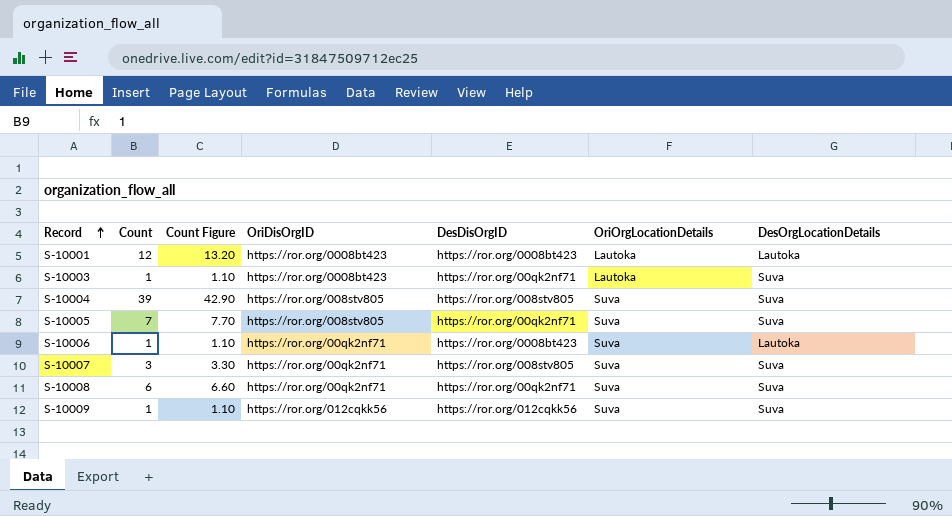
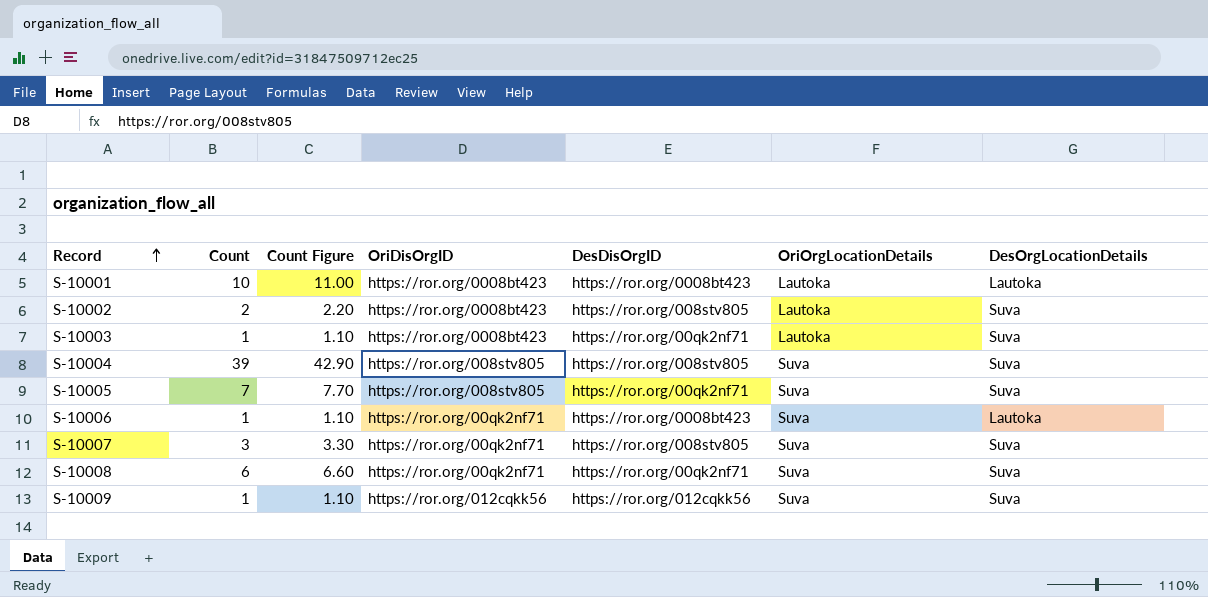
S-10001 | Count: 12 -> 10
S-10001 | Count Figure: 13.20 -> 11.00
row S-10002: none -> 2 | 2.20 | https://ror.org/0008bt423 | https://ror.org/008stv805 | Lautoka | Suva

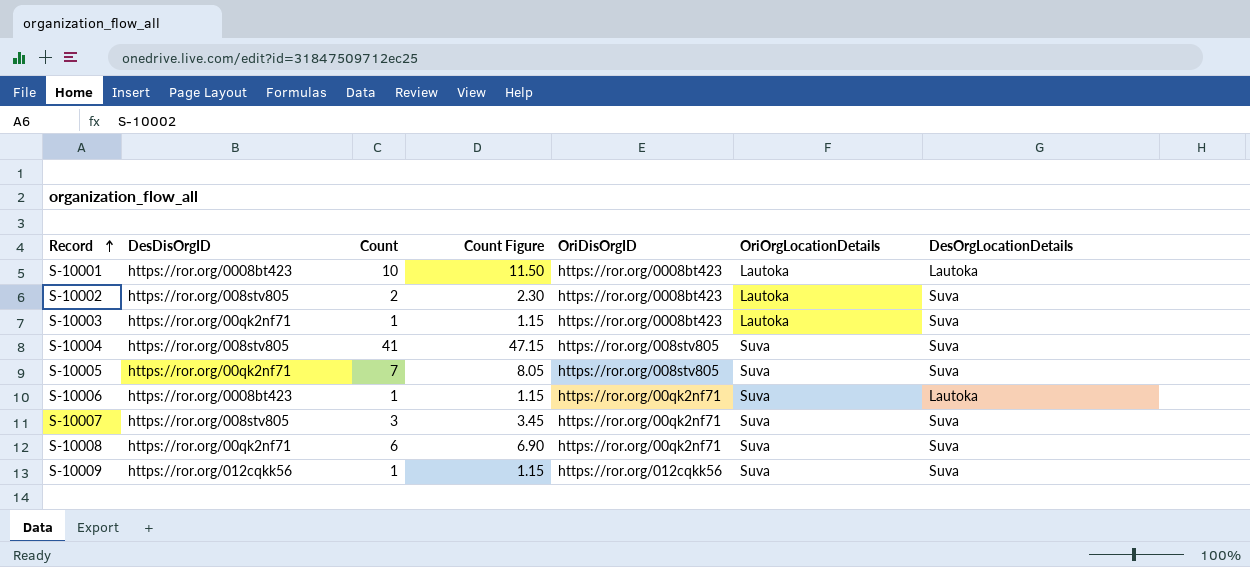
column DesDisOrgID | position: 5 -> 2
column Count Figure | formula: [Count] * 1.1 -> [Count] * 1.15
S-10004 | Count: 39 -> 41

